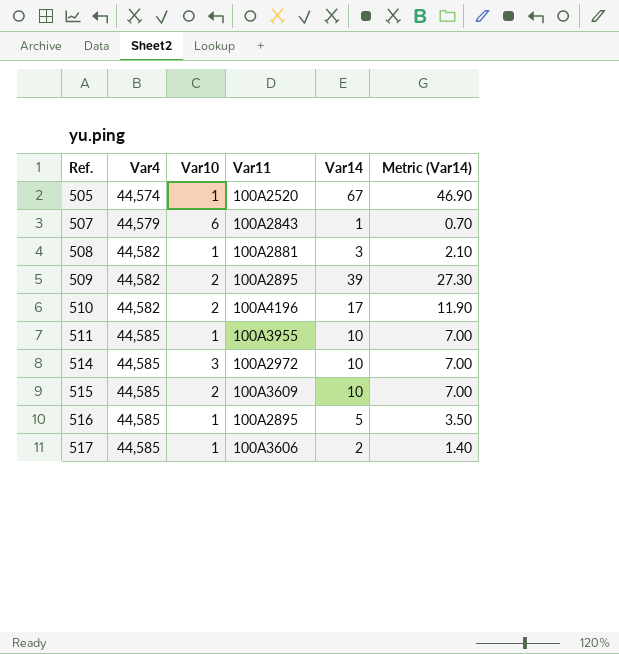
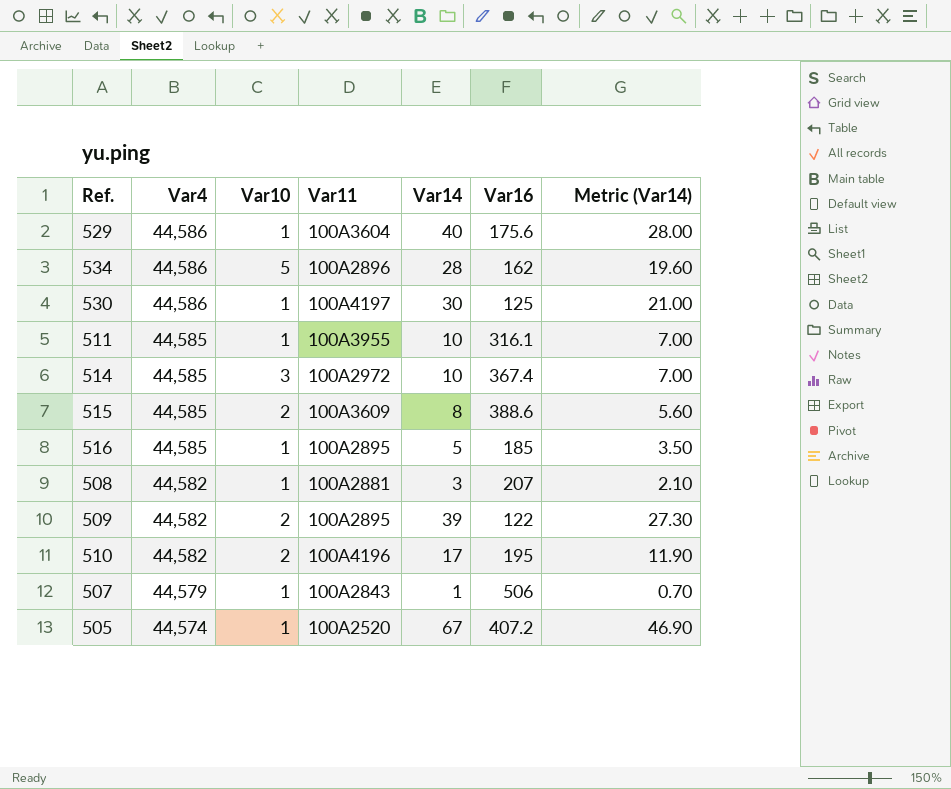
row order: Ref. ascending -> Var4 descending
column Var16 | position: none -> 6
row 517: 44,585 | 1 | 100A3606 | 2 | 1.40 -> none
row 529: none -> 44,586 | 1 | 100A3604 | 40 | 175.6 | 28.00
row 534: none -> 44,586 | 5 | 100A2896 | 28 | 162 | 19.60
row 530: none -> 44,586 | 1 | 100A4197 | 30 | 125 | 21.00
515 | Var14: 10 -> 8
515 | Metric (Var14): 7.00 -> 5.60
507 | Var10: 6 -> 1

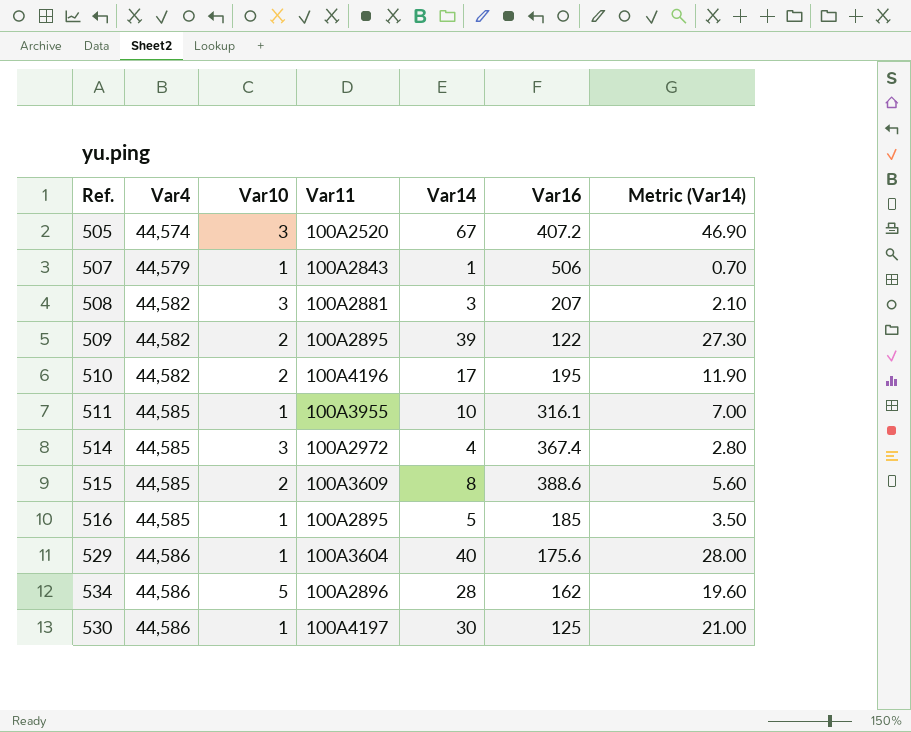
row order: Var4 descending -> Var4 ascending
505 | Var10: 1 -> 3
508 | Var10: 1 -> 3
514 | Var14: 10 -> 4
514 | Metric (Var14): 7.00 -> 2.80

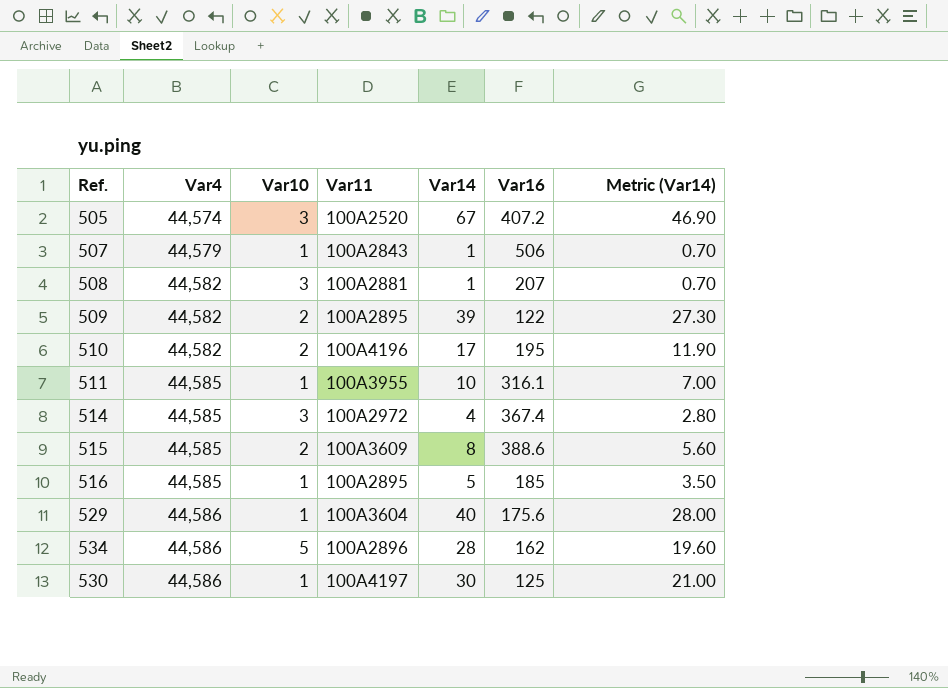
508 | Var14: 3 -> 1
508 | Metric (Var14): 2.10 -> 0.70

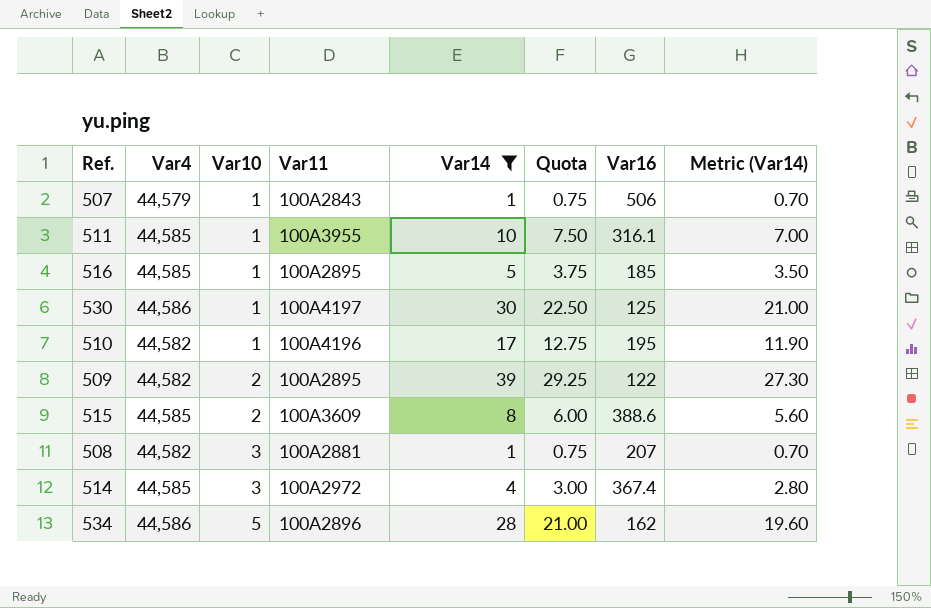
filter: none -> Var14 <= 39
row order: Var4 ascending -> Var10 ascending
column Quota | formula: none -> [Var14] * 0.75
510 | Var10: 2 -> 1

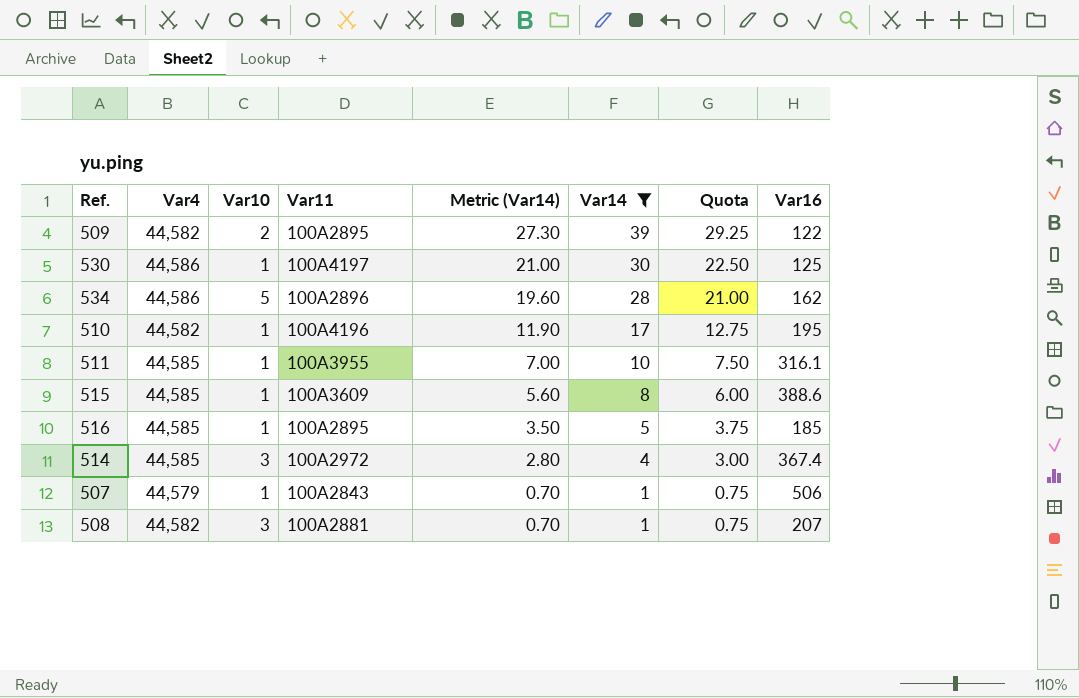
row order: Var10 ascending -> Metric (Var14) descending
column Metric (Var14) | position: 8 -> 5
515 | Var10: 2 -> 1

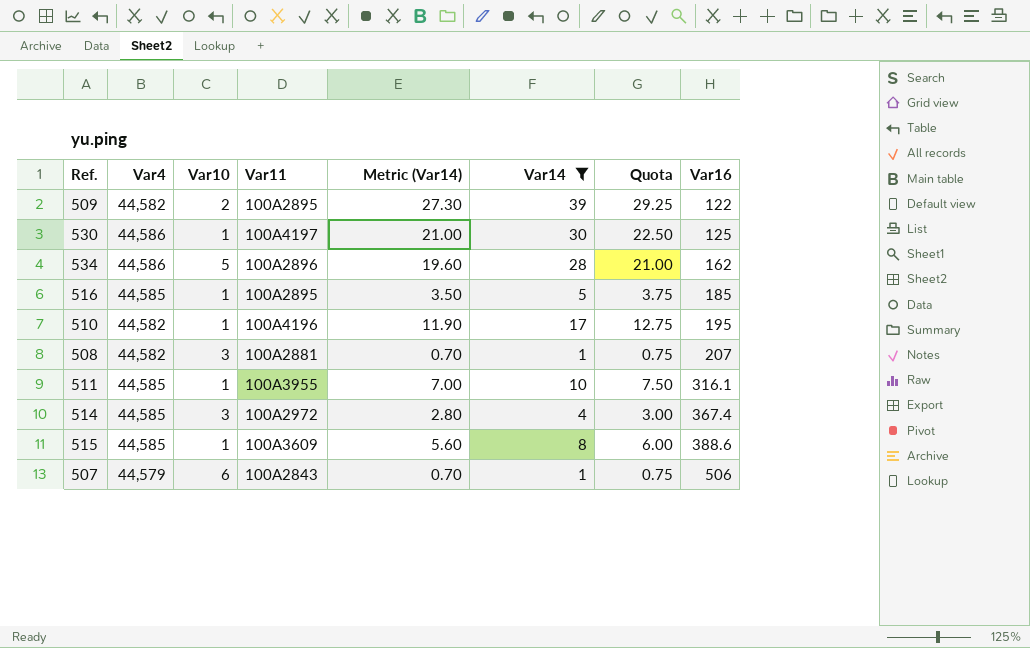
row order: Metric (Var14) descending -> Var16 ascending
507 | Var10: 1 -> 6

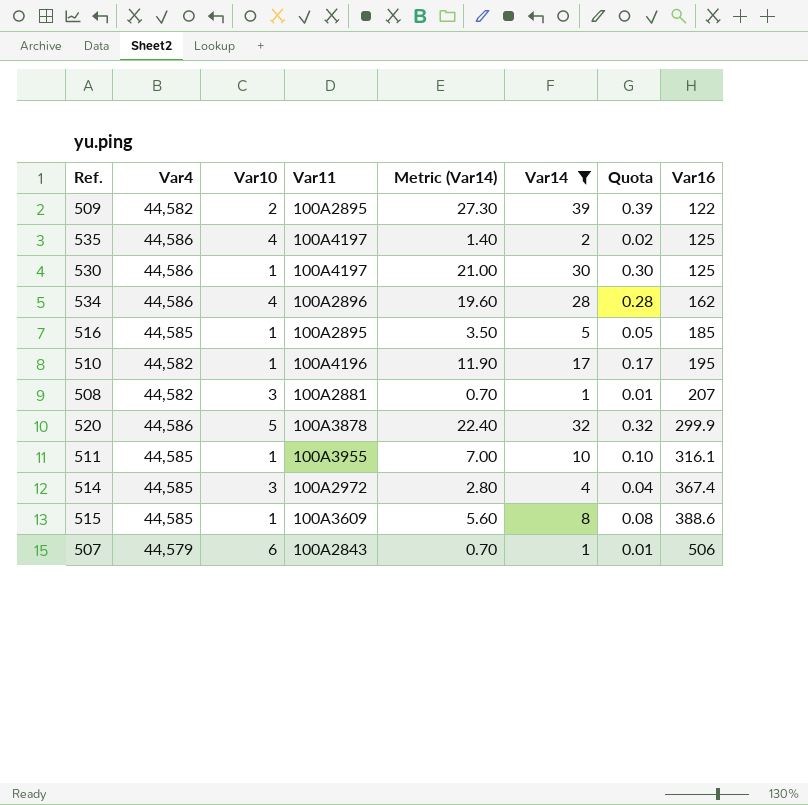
column Quota | formula: [Var14] * 0.75 -> [Var14] * 0.01
row 535: none -> 44,586 | 4 | 100A4197 | 1.40 | 2 | 0.02 | 125
534 | Var10: 5 -> 4
row 520: none -> 44,586 | 5 | 100A3878 | 22.40 | 32 | 0.32 | 299.9

